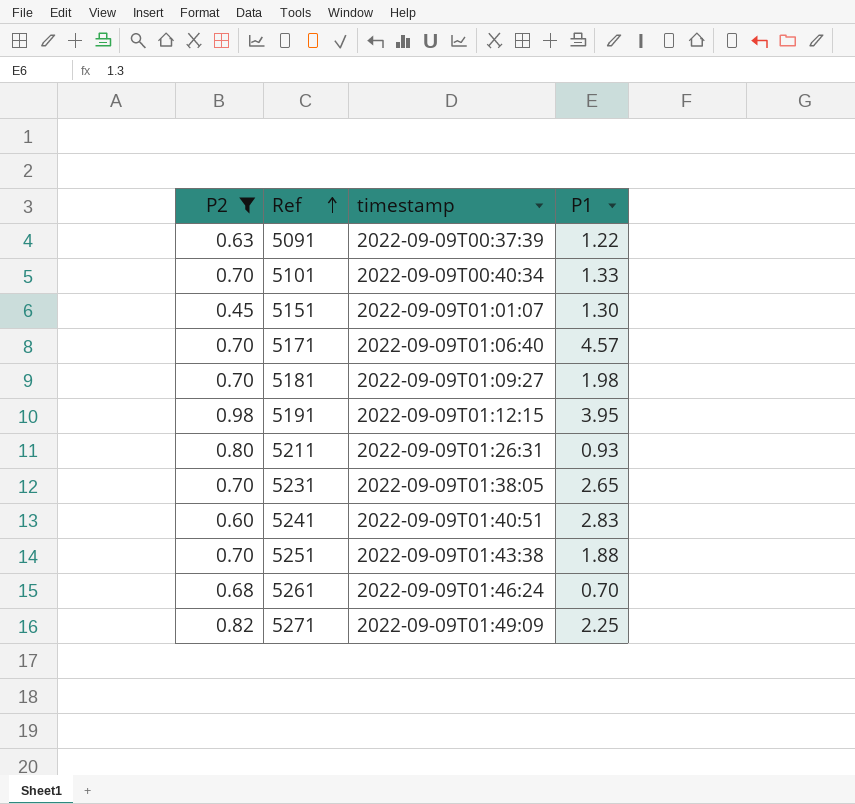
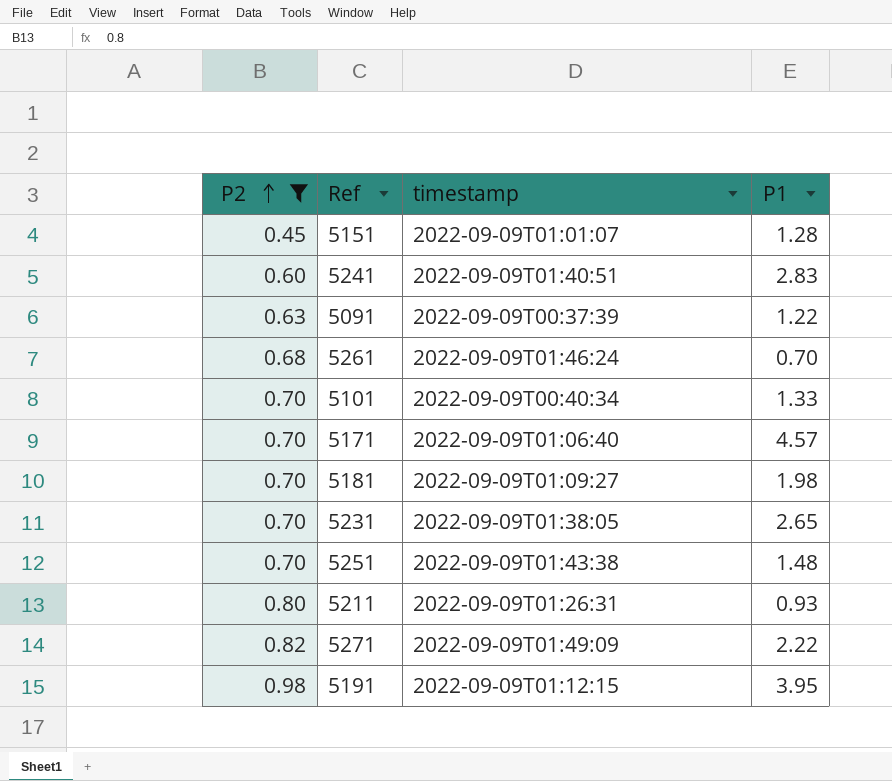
row order: Ref ascending -> P2 ascending
5151 | P1: 1.30 -> 1.28
5251 | P1: 1.88 -> 1.48
5271 | P1: 2.25 -> 2.22

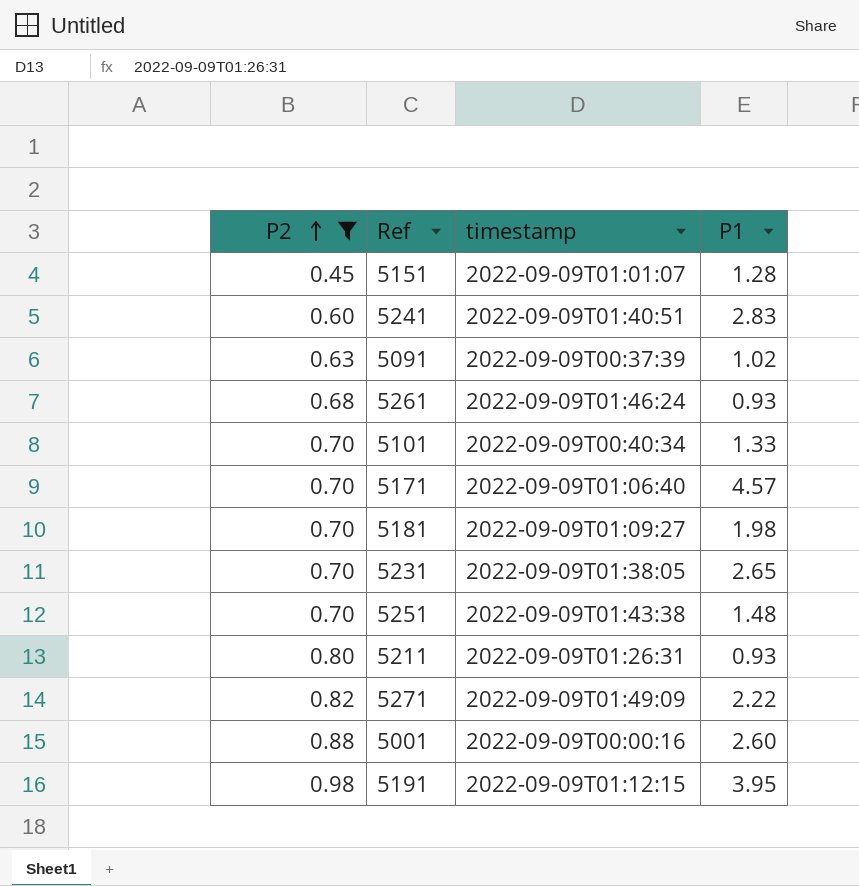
5091 | P1: 1.22 -> 1.02
5261 | P1: 0.70 -> 0.93
row 5001: none -> 0.88 | 2022-09-09T00:00:16 | 2.60

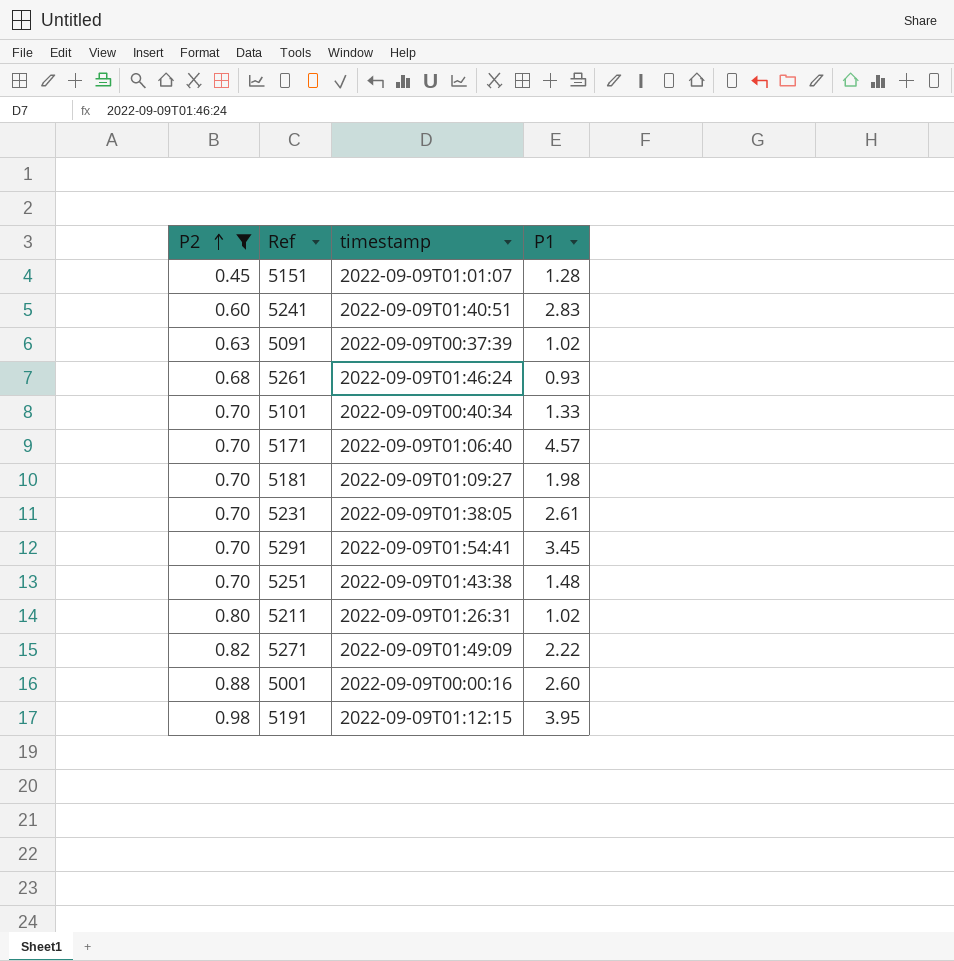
5231 | P1: 2.65 -> 2.61
row 5291: none -> 0.70 | 2022-09-09T01:54:41 | 3.45
5211 | P1: 0.93 -> 1.02

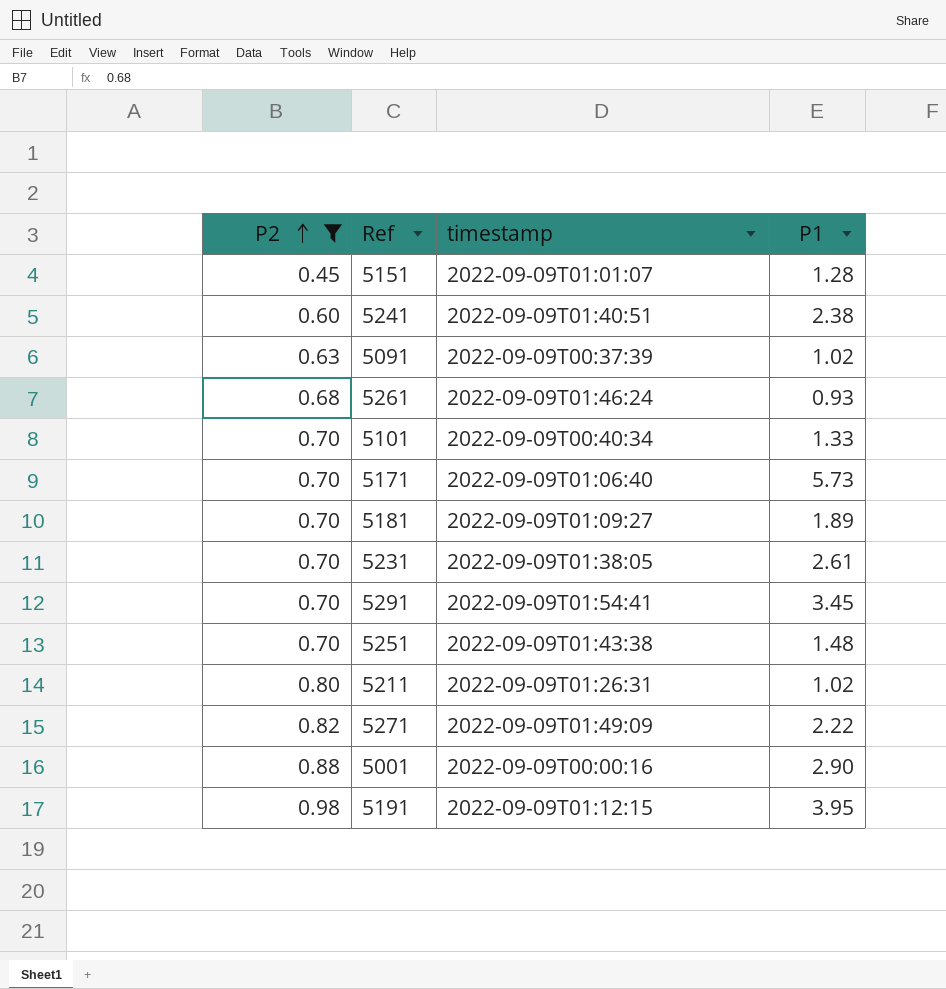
5241 | P1: 2.83 -> 2.38
5171 | P1: 4.57 -> 5.73
5181 | P1: 1.98 -> 1.89
5001 | P1: 2.60 -> 2.90

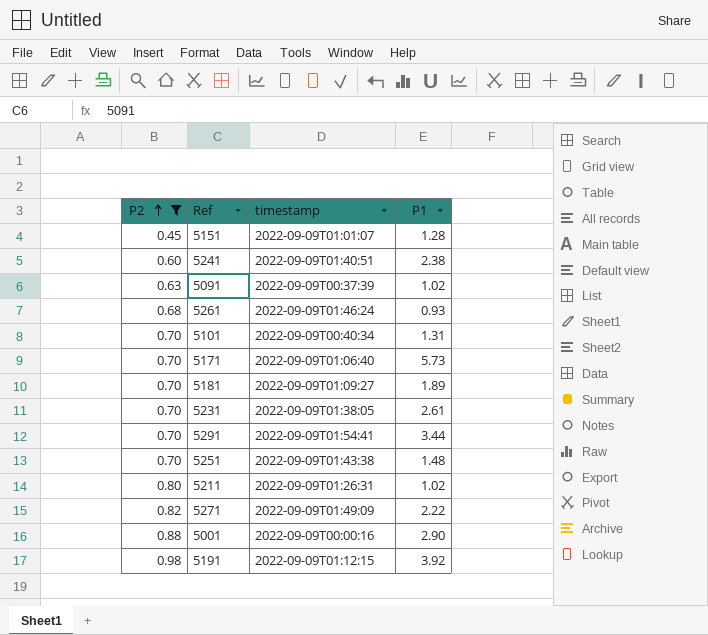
5101 | P1: 1.33 -> 1.31
5291 | P1: 3.45 -> 3.44
5191 | P1: 3.95 -> 3.92

